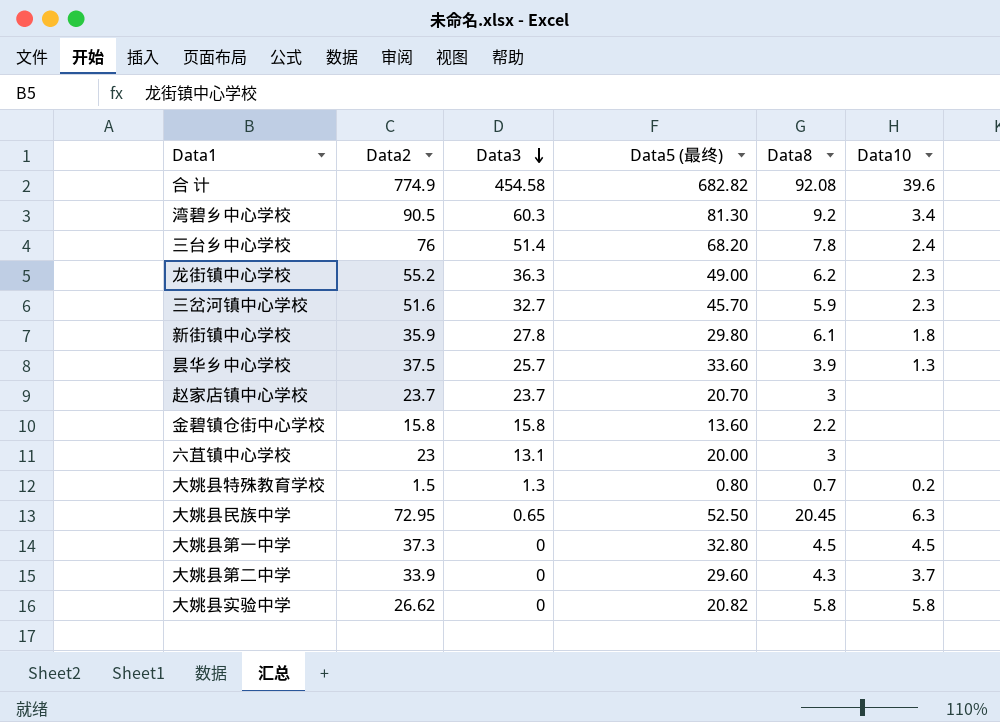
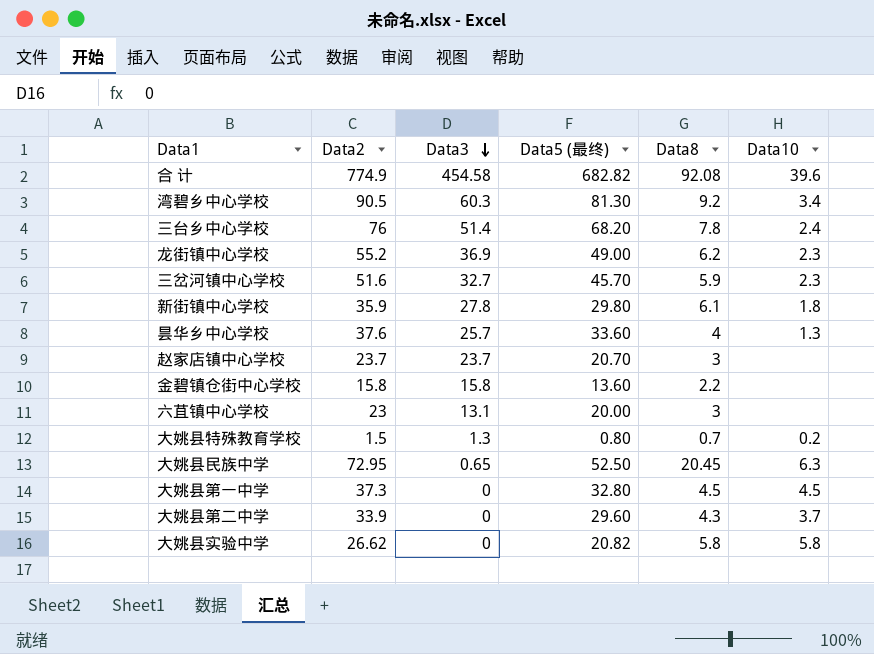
龙街镇中心学校 | Data3: 36.3 -> 36.9
昙华乡中心学校 | Data2: 37.5 -> 37.6
昙华乡中心学校 | Data8: 3.9 -> 4

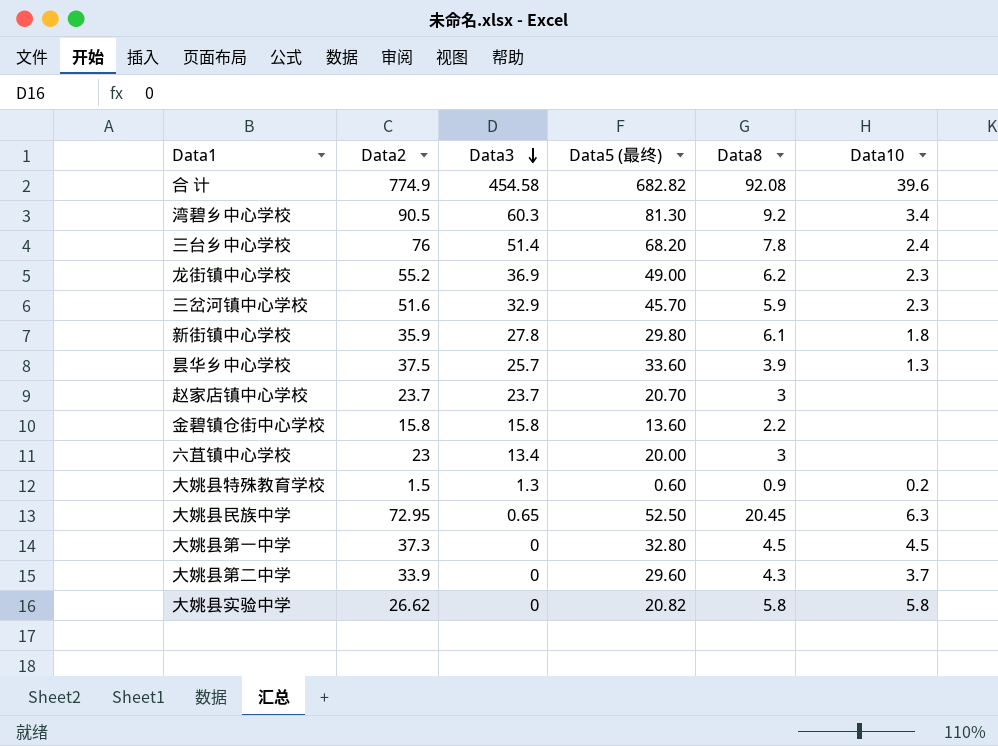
三岔河镇中心学校 | Data3: 32.7 -> 32.9
昙华乡中心学校 | Data2: 37.6 -> 37.5
昙华乡中心学校 | Data8: 4 -> 3.9
六苴镇中心学校 | Data3: 13.1 -> 13.4
大姚县特殊教育学校 | Data5 (最终): 0.80 -> 0.60
大姚县特殊教育学校 | Data8: 0.7 -> 0.9

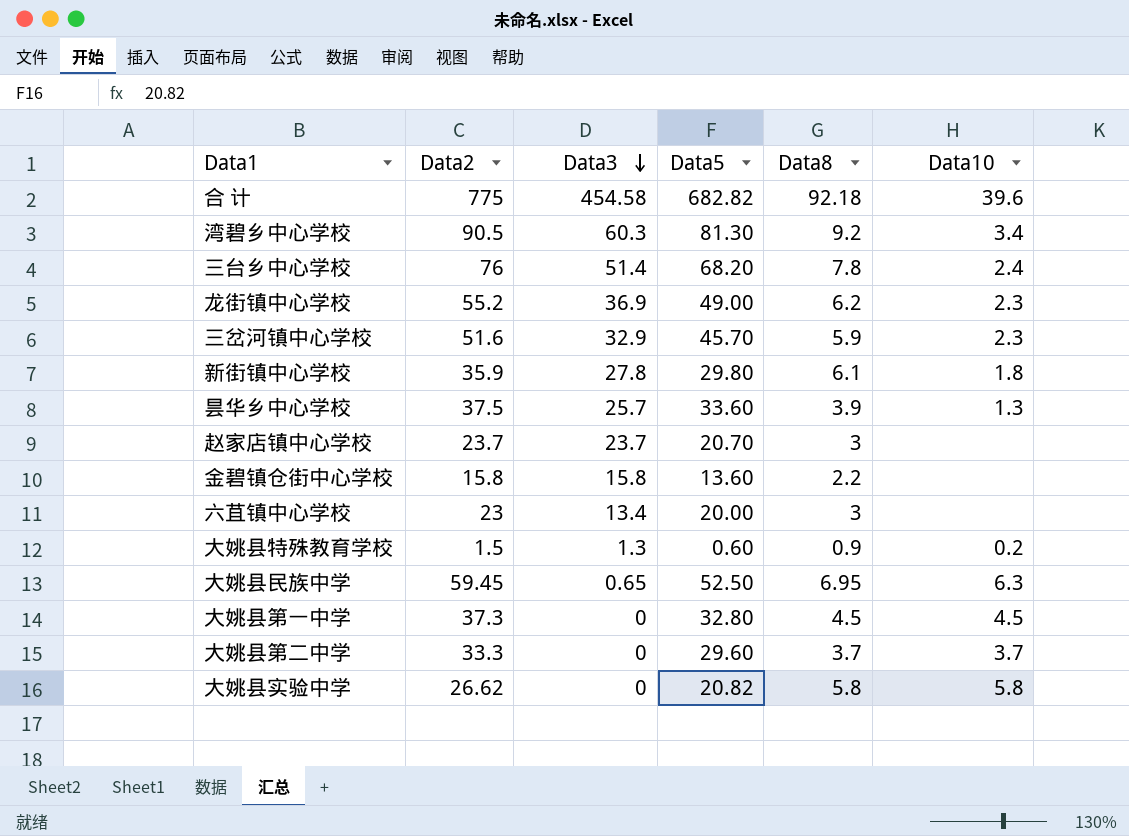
column name: Data5 (最终) -> Data5
合 计 | Data2: 774.9 -> 775
合 计 | Data8: 92.08 -> 92.18
大姚县民族中学 | Data2: 72.95 -> 59.45
大姚县民族中学 | Data8: 20.45 -> 6.95
大姚县第二中学 | Data2: 33.9 -> 33.3
大姚县第二中学 | Data8: 4.3 -> 3.7

